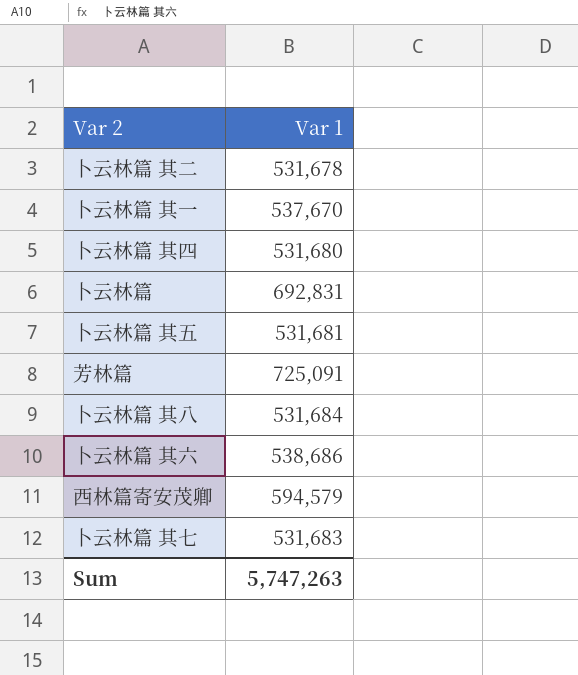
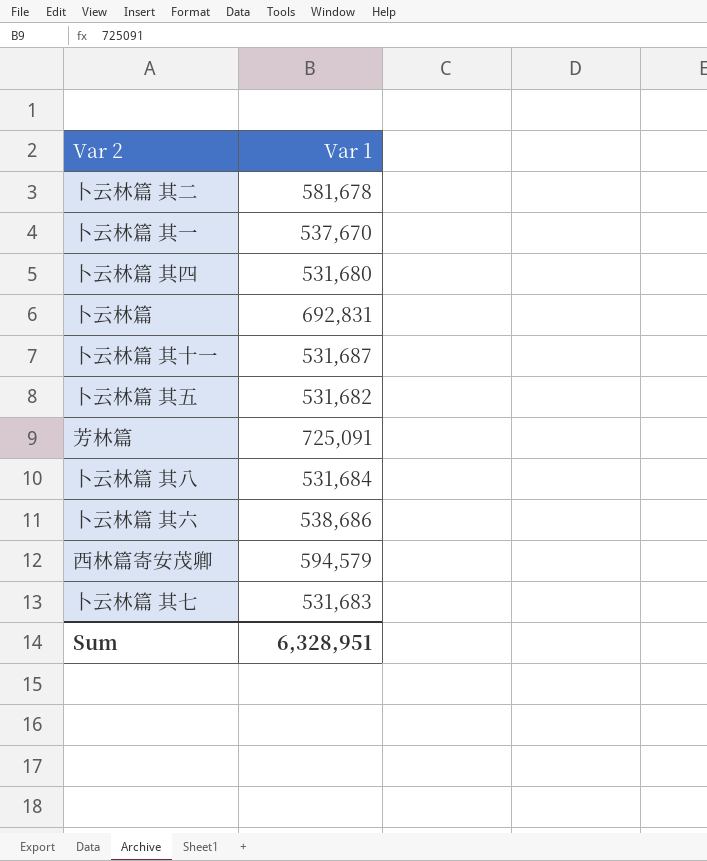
卜云林篇 其二 | Var 1: 531,678 -> 581,678
row 卜云林篇 其十一: none -> 531,687
卜云林篇 其五 | Var 1: 531,681 -> 531,682
Sum | Var 1: 5,747,263 -> 6,328,951

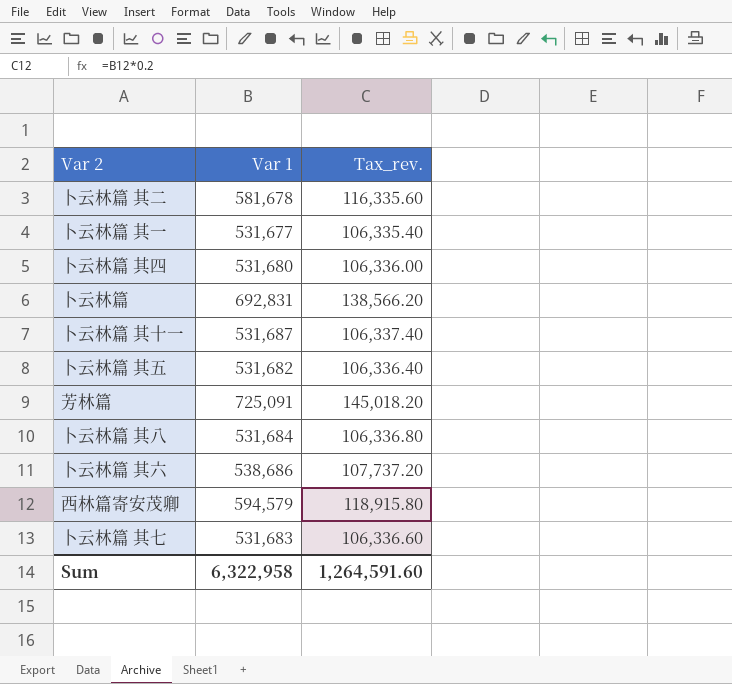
column Tax_rev. | formula: none -> [Var 1] * 0.2
卜云林篇 其一 | Var 1: 537,670 -> 531,677
Sum | Var 1: 6,328,951 -> 6,322,958

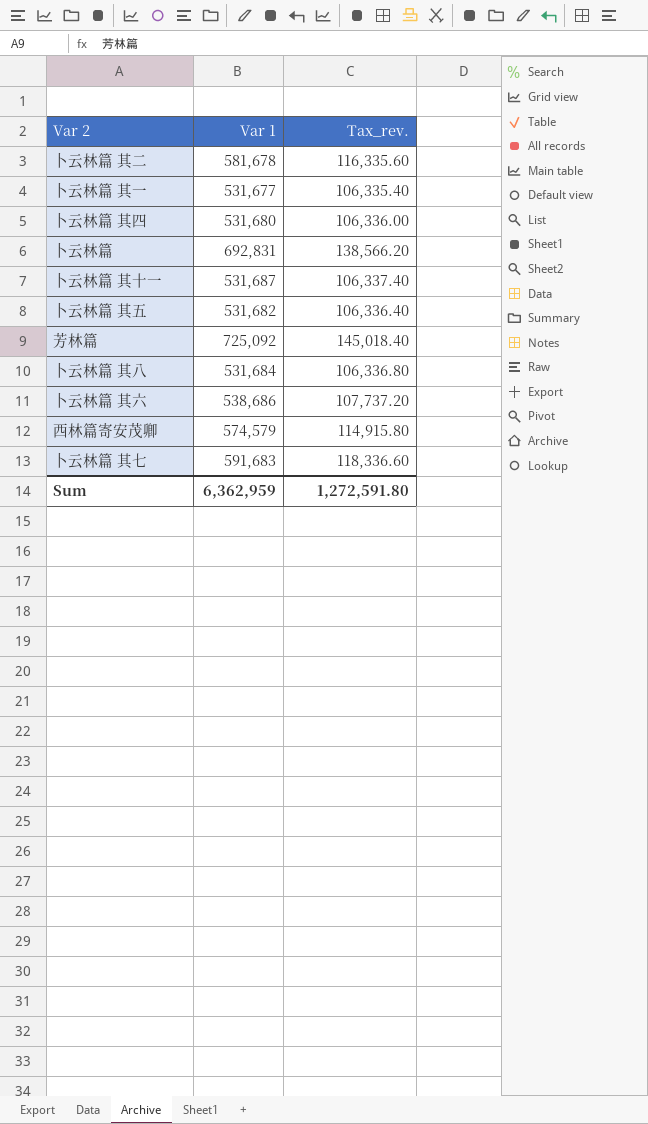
芳林篇 | Var 1: 725,091 -> 725,092
芳林篇 | Tax_rev.: 145,018.20 -> 145,018.40
西林篇寄安茂卿 | Var 1: 594,579 -> 574,579
西林篇寄安茂卿 | Tax_rev.: 118,915.80 -> 114,915.80
卜云林篇 其七 | Var 1: 531,683 -> 591,683
卜云林篇 其七 | Tax_rev.: 106,336.60 -> 118,336.60
Sum | Var 1: 6,322,958 -> 6,362,959
Sum | Tax_rev.: 1,264,591.60 -> 1,272,591.80

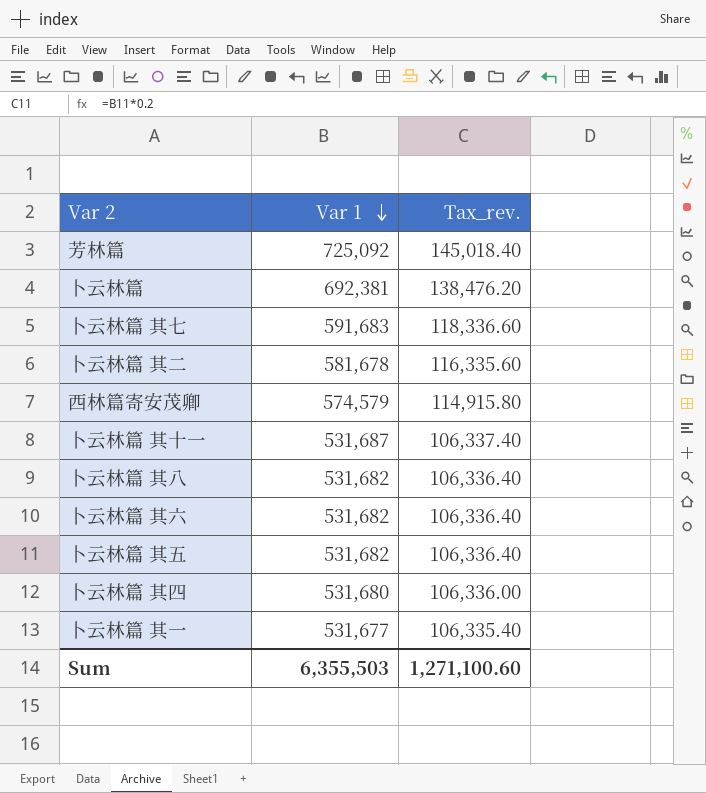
row order: none -> Var 1 descending
卜云林篇 | Var 1: 692,831 -> 692,381
卜云林篇 | Tax_rev.: 138,566.20 -> 138,476.20
卜云林篇 其八 | Var 1: 531,684 -> 531,682
卜云林篇 其八 | Tax_rev.: 106,336.80 -> 106,336.40
卜云林篇 其六 | Var 1: 538,686 -> 531,682
卜云林篇 其六 | Tax_rev.: 107,737.20 -> 106,336.40
Sum | Var 1: 6,362,959 -> 6,355,503
Sum | Tax_rev.: 1,272,591.80 -> 1,271,100.60

